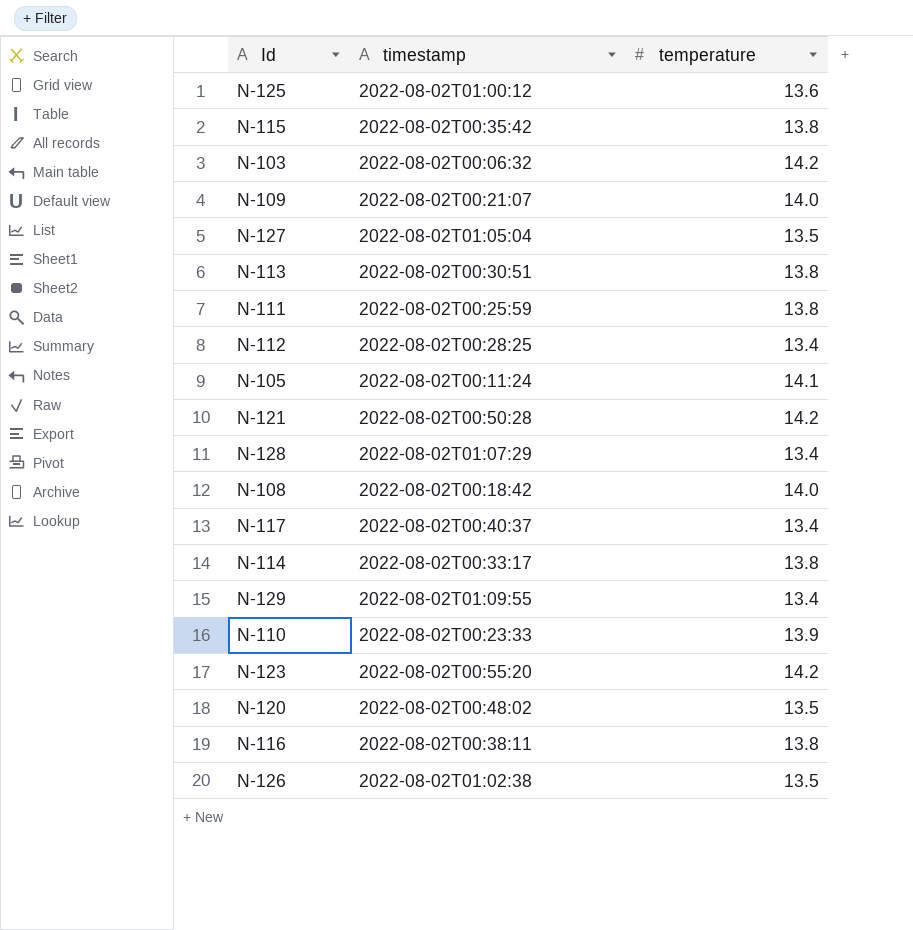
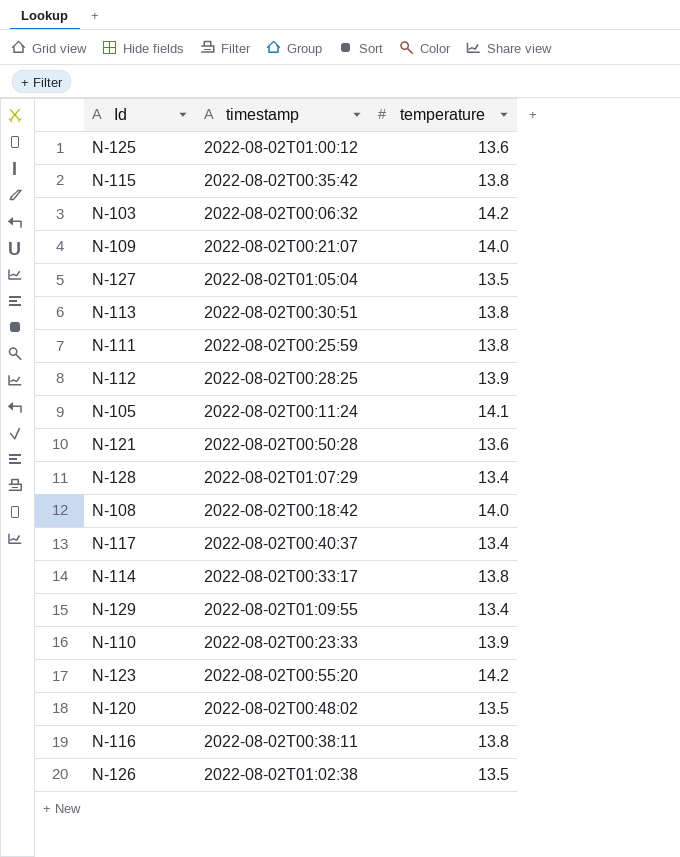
N-112 | temperature: 13.4 -> 13.9
N-121 | temperature: 14.2 -> 13.6

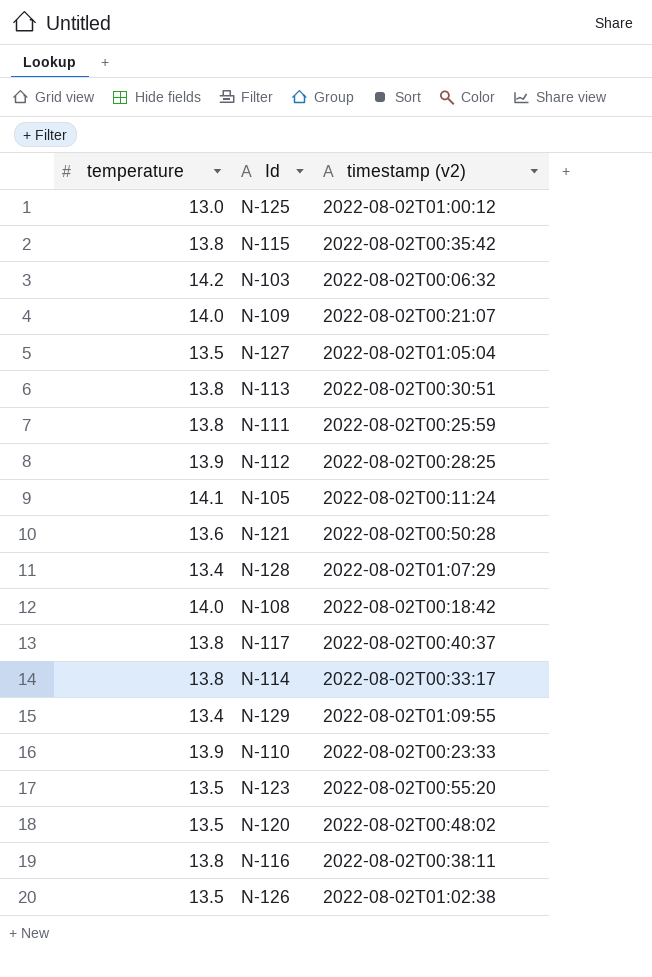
column temperature | position: 3 -> 1
column name: timestamp -> timestamp (v2)
N-125 | temperature: 13.6 -> 13.0
N-117 | temperature: 13.4 -> 13.8
N-123 | temperature: 14.2 -> 13.5

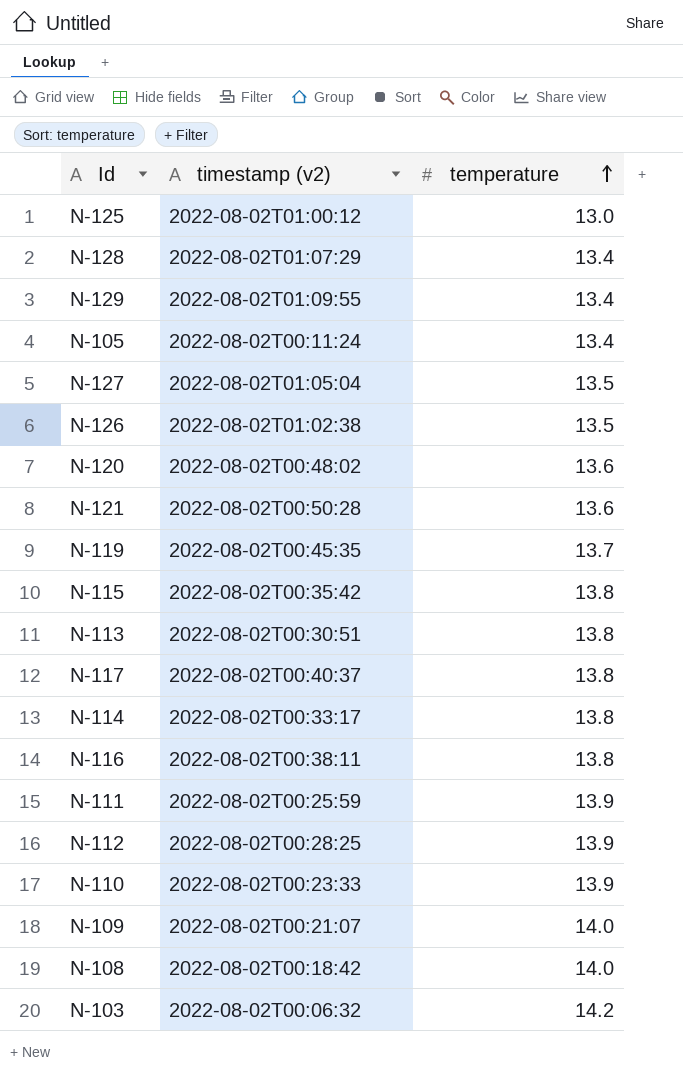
row order: none -> temperature ascending
column temperature | position: 1 -> 3
row N-123: 13.5 | 2022-08-02T00:55:20 -> none
N-105 | temperature: 14.1 -> 13.4
N-120 | temperature: 13.5 -> 13.6
row N-119: none -> 2022-08-02T00:45:35 | 13.7
N-111 | temperature: 13.8 -> 13.9

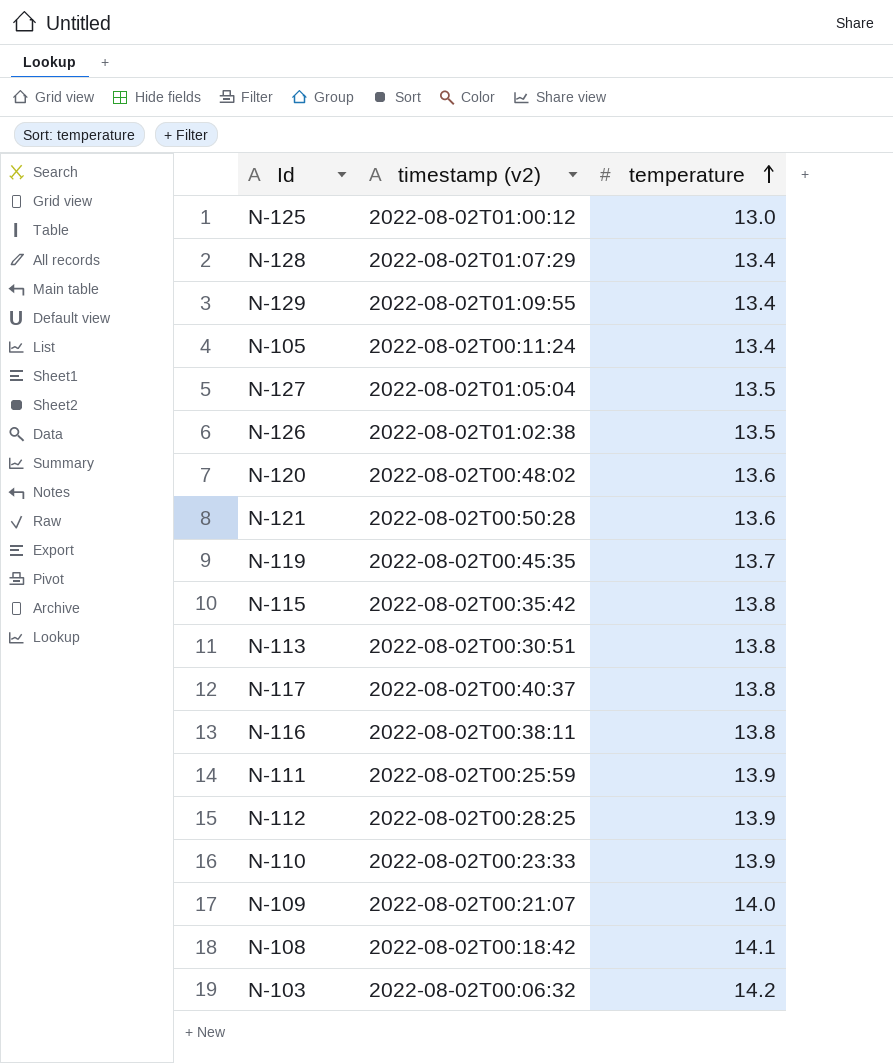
row N-114: 2022-08-02T00:33:17 | 13.8 -> none
N-108 | temperature: 14.0 -> 14.1

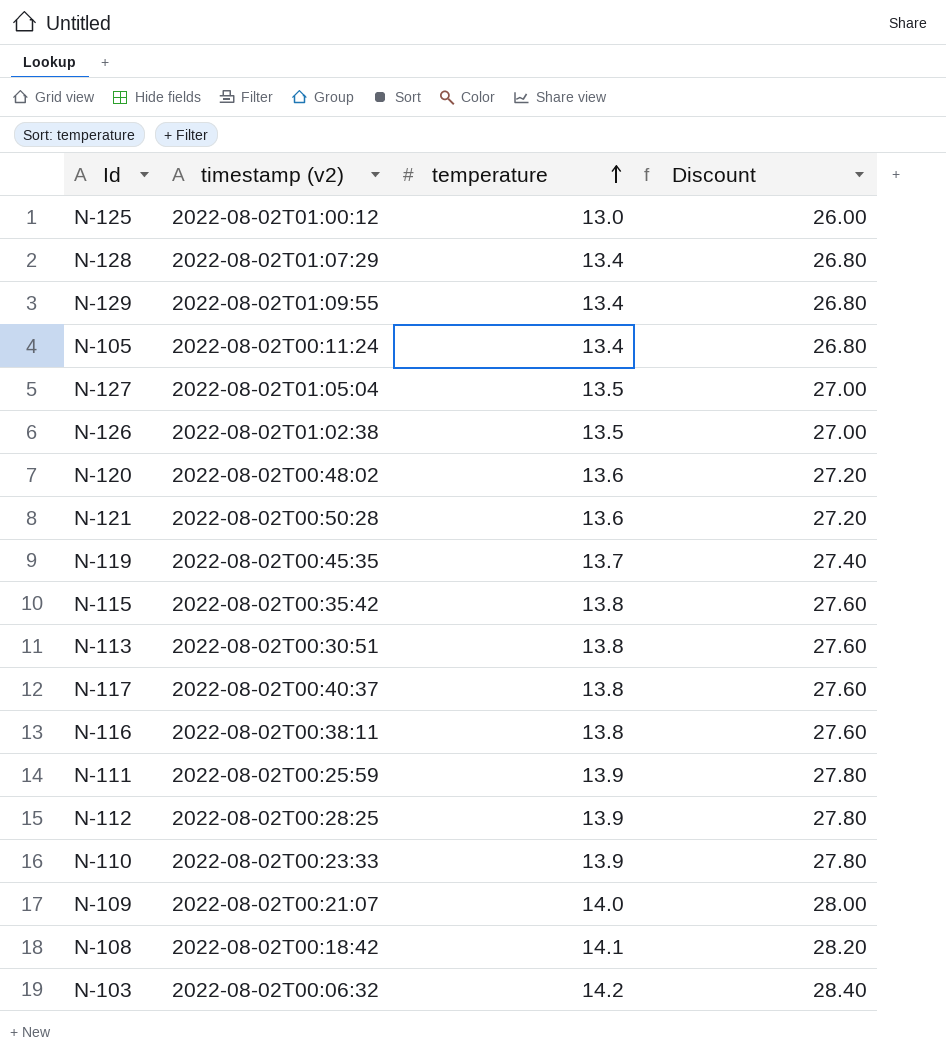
column Discount | formula: none -> [temperature] * 2

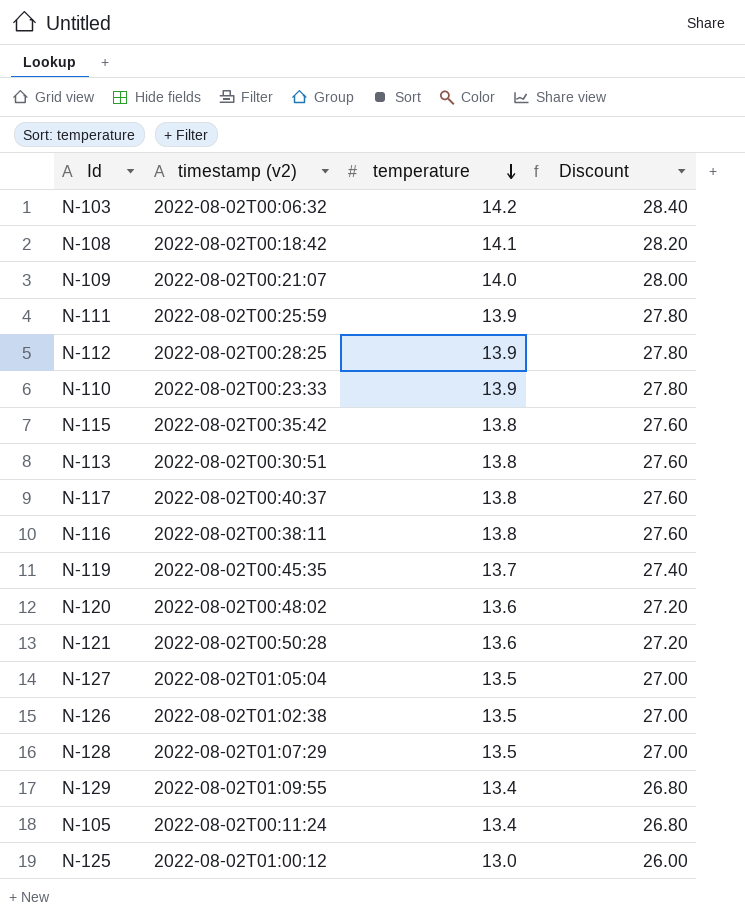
row order: temperature ascending -> temperature descending
N-128 | temperature: 13.4 -> 13.5
N-128 | Discount: 26.80 -> 27.00

